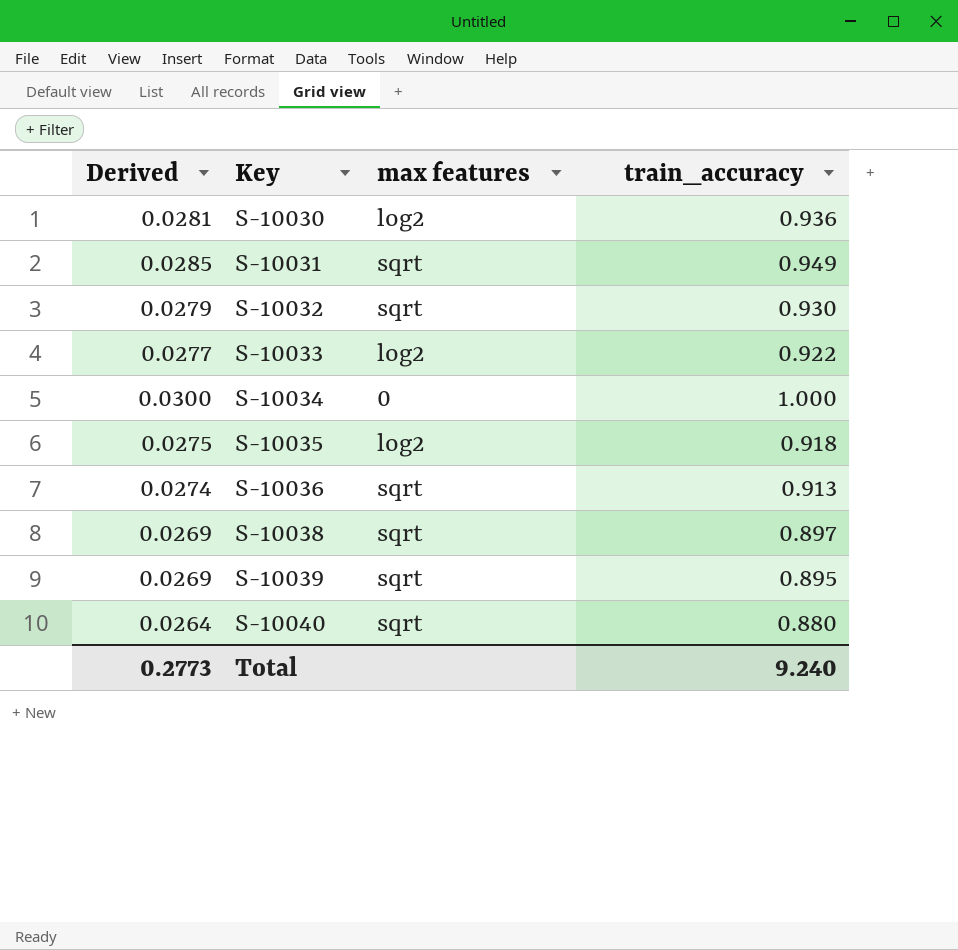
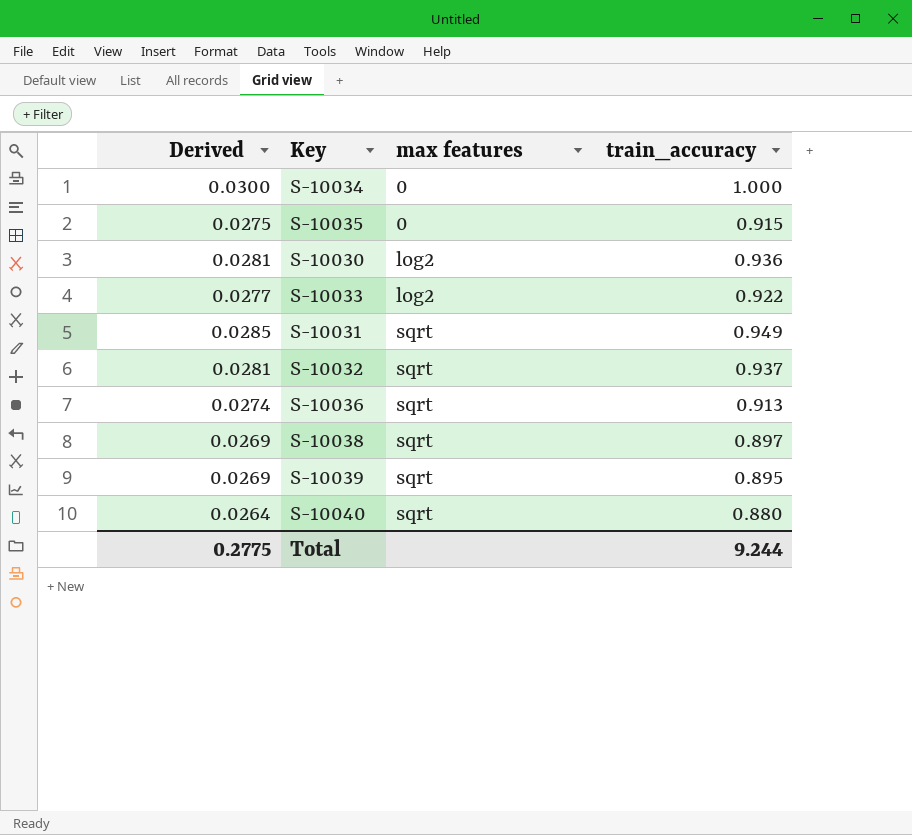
row order: Key ascending -> max features ascending
S-10035 | max features: log2 -> 0
S-10035 | train_accuracy: 0.918 -> 0.915
S-10032 | Derived: 0.0279 -> 0.0281
S-10032 | train_accuracy: 0.930 -> 0.937
Total | Derived: 0.2773 -> 0.2775
Total | train_accuracy: 9.240 -> 9.244

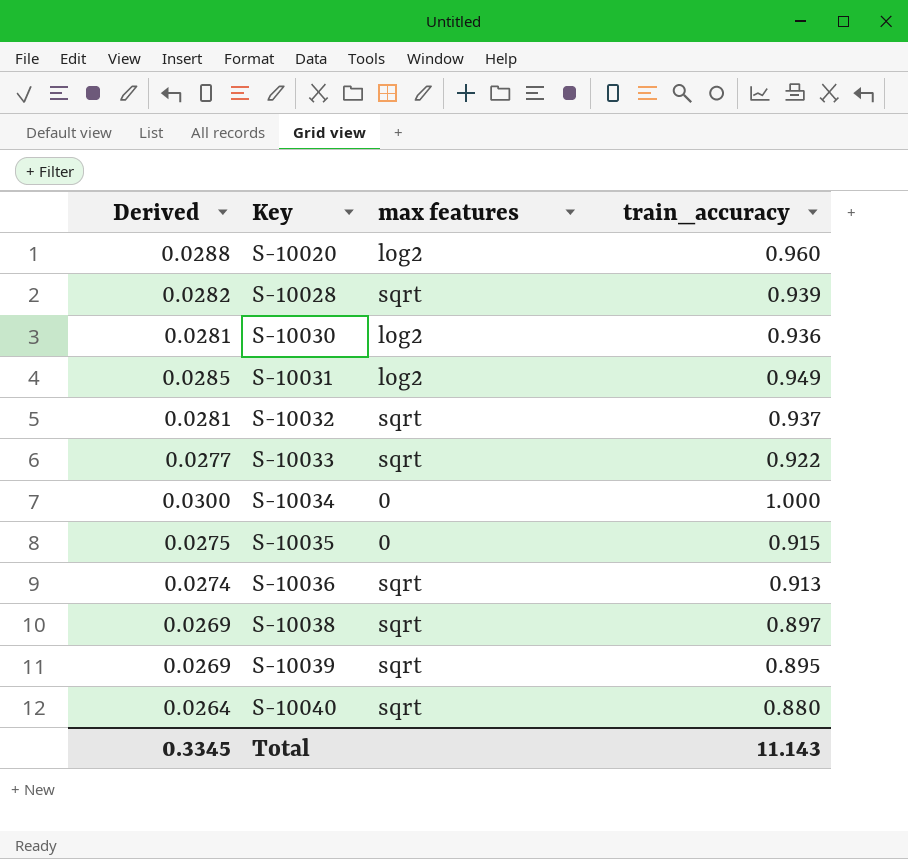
row order: max features ascending -> Key ascending
row S-10020: none -> 0.0288 | log2 | 0.960
row S-10028: none -> 0.0282 | sqrt | 0.939
S-10031 | max features: sqrt -> log2
S-10033 | max features: log2 -> sqrt
Total | Derived: 0.2775 -> 0.3345
Total | train_accuracy: 9.244 -> 11.143

